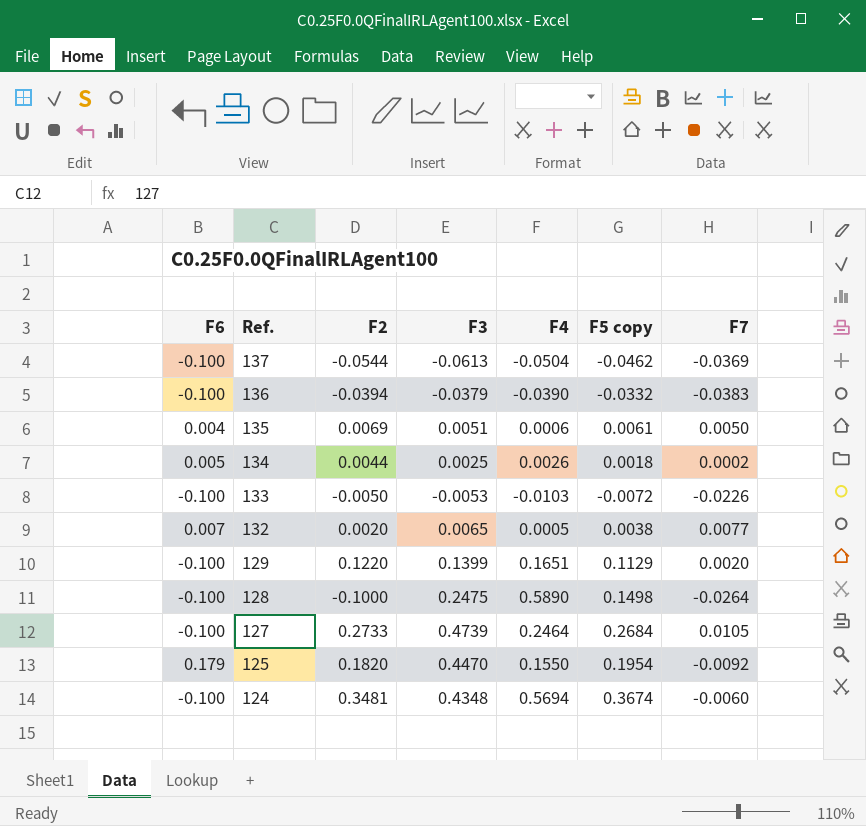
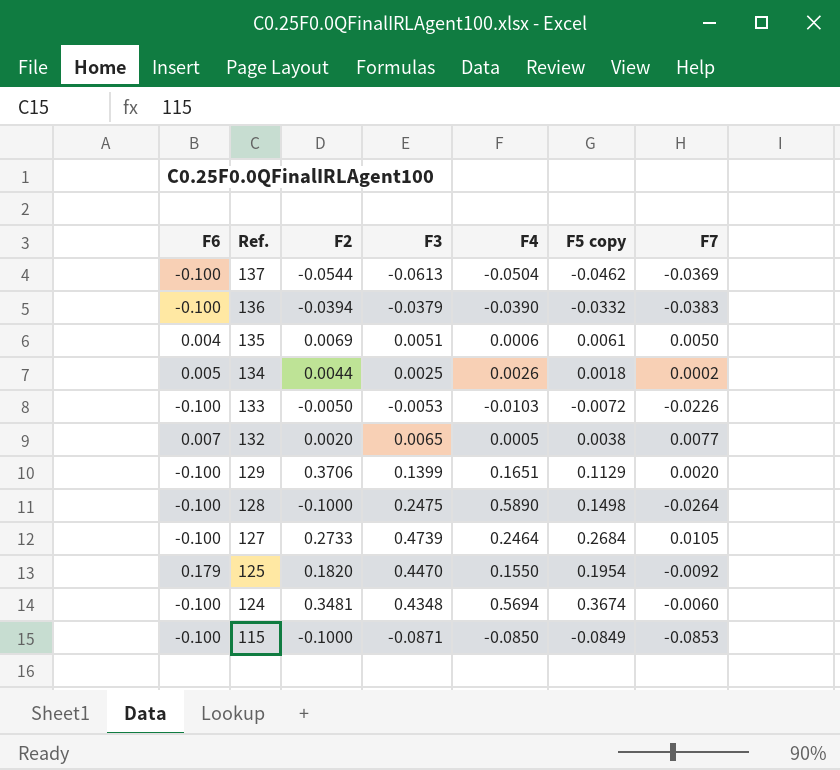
129 | F2: 0.1220 -> 0.3706
row 115: none -> -0.100 | -0.1000 | -0.0871 | -0.0850 | -0.0849 | -0.0853

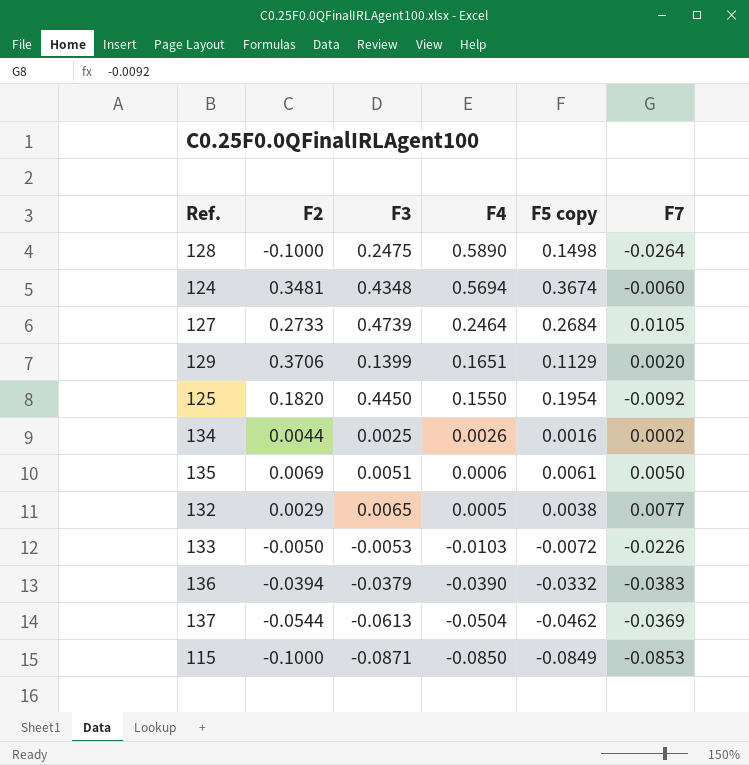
row order: Ref. descending -> F4 descending
column F6 | position: 1 -> none
125 | F3: 0.4470 -> 0.4450
134 | F5 copy: 0.0018 -> 0.0016
132 | F2: 0.0020 -> 0.0029

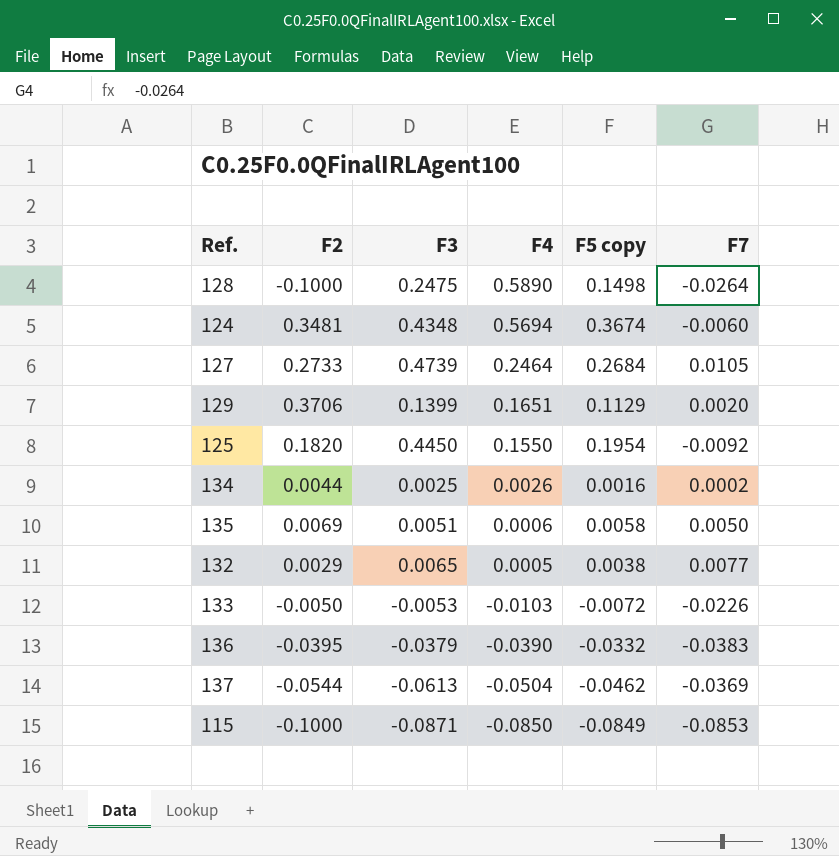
135 | F5 copy: 0.0061 -> 0.0058
136 | F2: -0.0394 -> -0.0395

